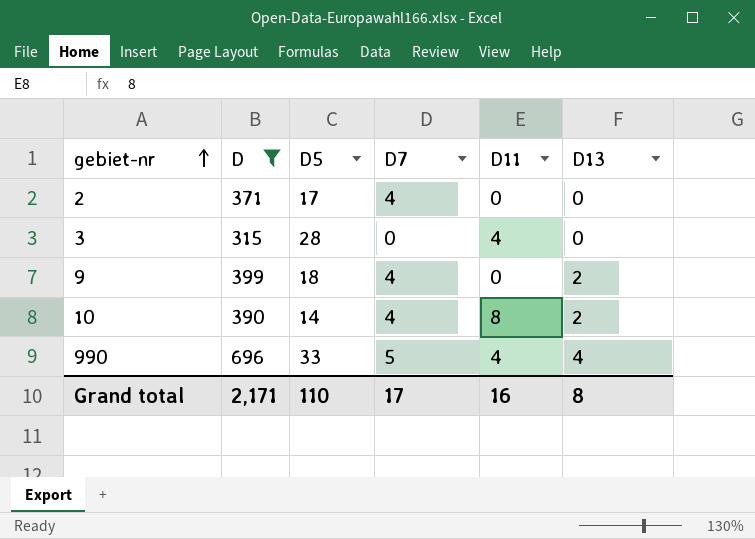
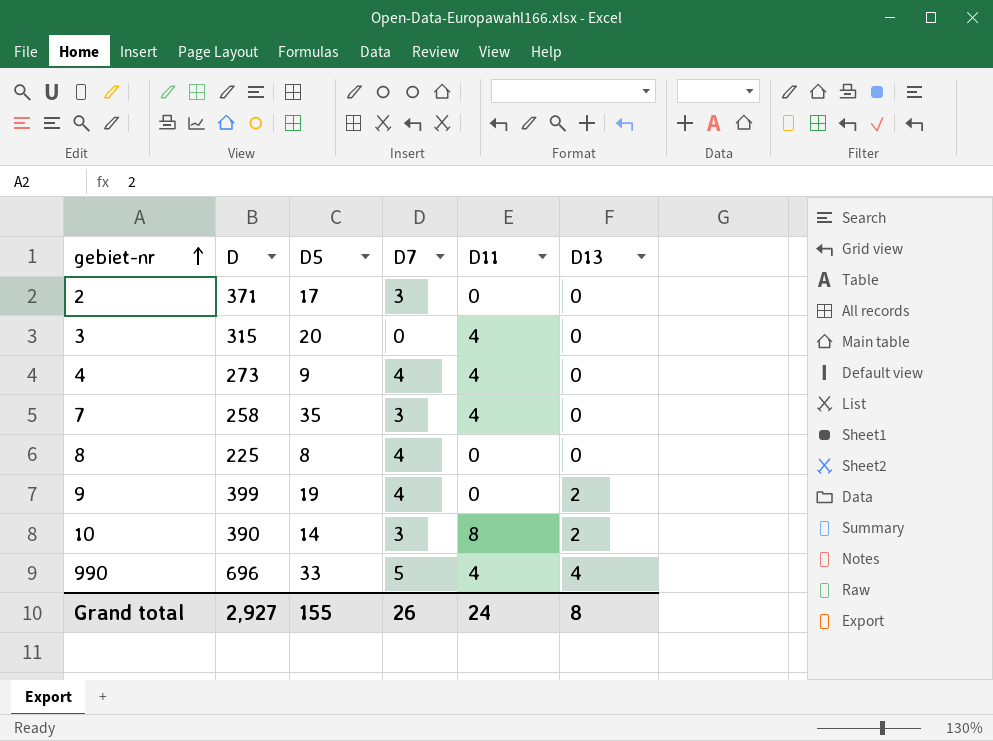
filter: D >= 315 -> none
2 | D7: 4 -> 3
3 | D5: 28 -> 20
9 | D5: 18 -> 19
10 | D7: 4 -> 3
Grand total | D: 2,171 -> 2,927
Grand total | D5: 110 -> 155
Grand total | D7: 17 -> 26
Grand total | D11: 16 -> 24

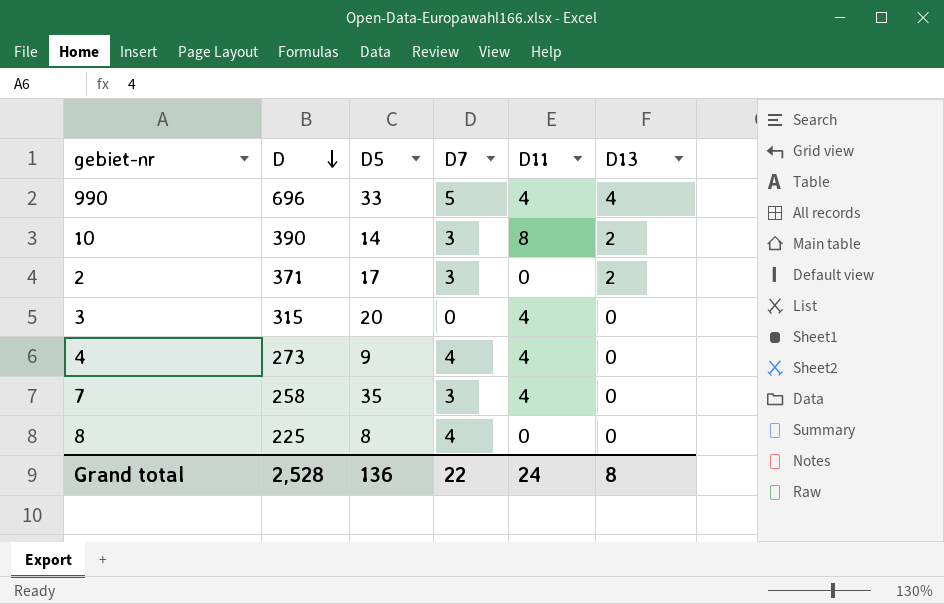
row order: gebiet-nr ascending -> D descending
row 9: 399 | 19 | 4 | 0 | 2 -> none
2 | D13: 0 -> 2
Grand total | D: 2,927 -> 2,528
Grand total | D5: 155 -> 136
Grand total | D7: 26 -> 22

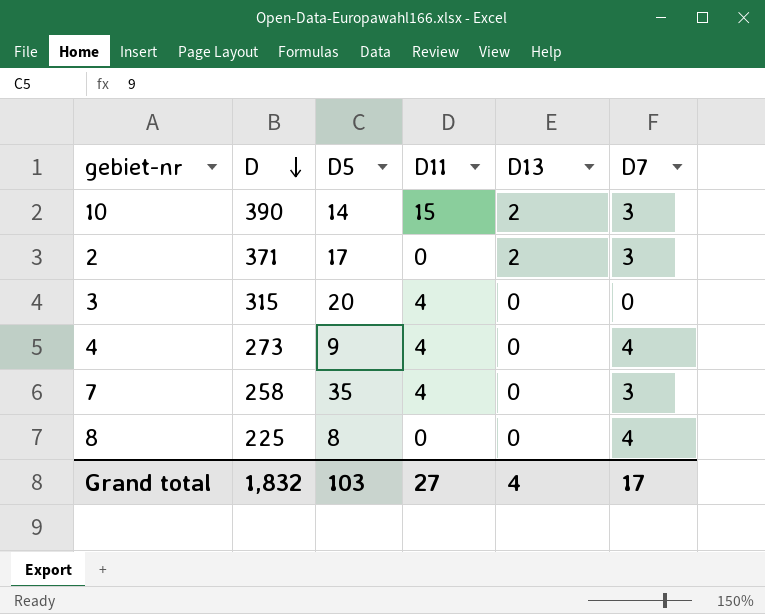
column D7 | position: 4 -> 6
row 990: 696 | 33 | 5 | 4 | 4 -> none
10 | D11: 8 -> 15
Grand total | D: 2,528 -> 1,832
Grand total | D5: 136 -> 103
Grand total | D11: 24 -> 27
Grand total | D13: 8 -> 4
Grand total | D7: 22 -> 17

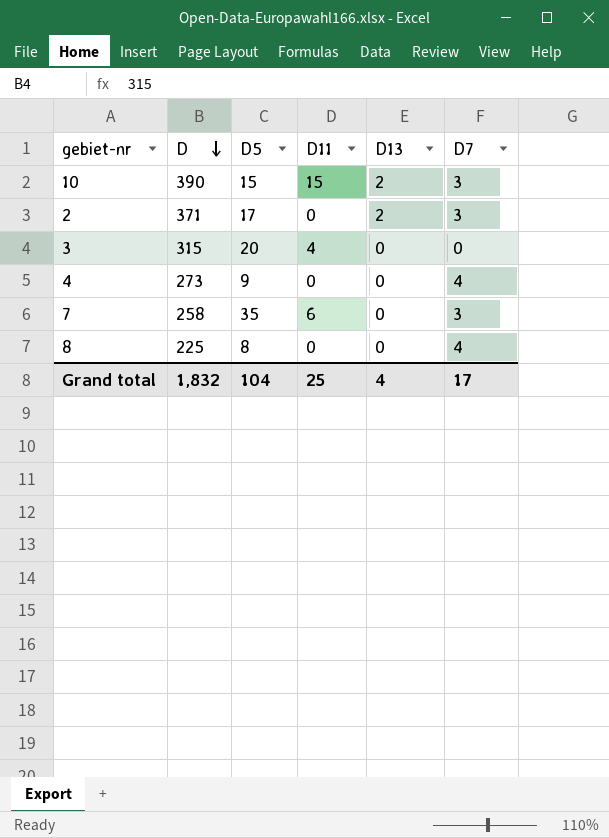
10 | D5: 14 -> 15
4 | D11: 4 -> 0
7 | D11: 4 -> 6
Grand total | D5: 103 -> 104
Grand total | D11: 27 -> 25

